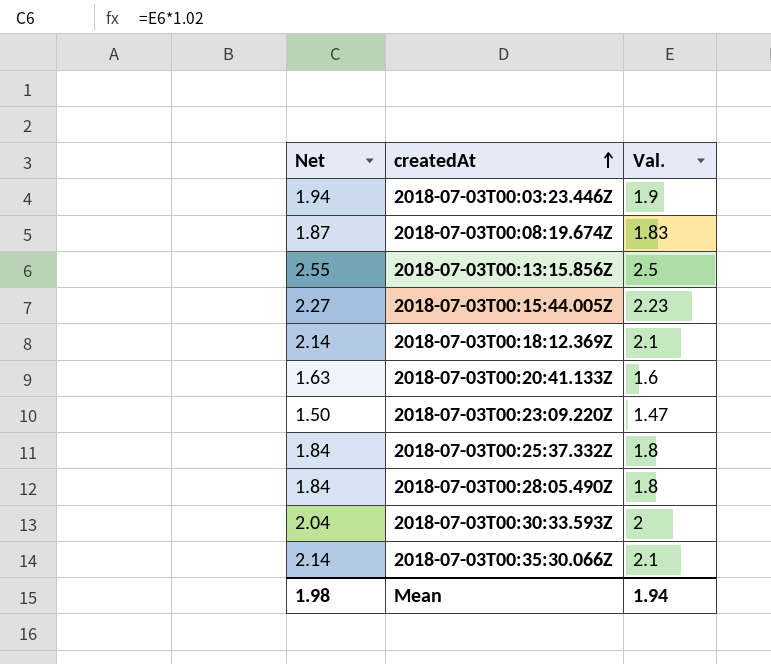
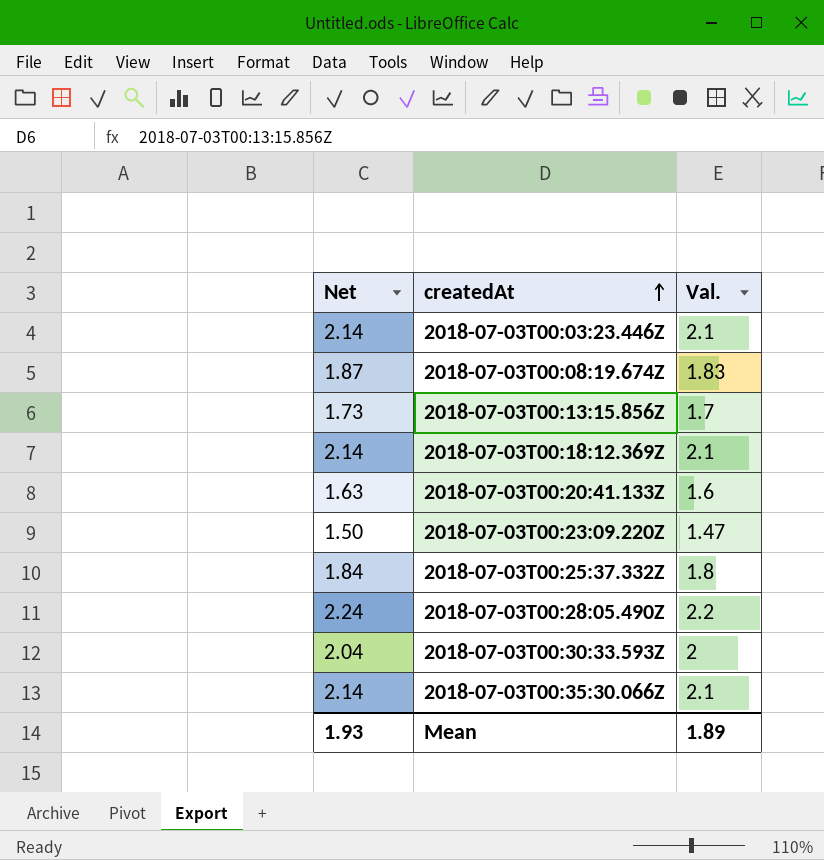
row 2018-07-03T00:15:44.005Z: 2.27 | 2.23 -> none
2018-07-03T00:03:23.446Z | Net: 1.94 -> 2.14
2018-07-03T00:03:23.446Z | Val.: 1.9 -> 2.1
2018-07-03T00:13:15.856Z | Net: 2.55 -> 1.73
2018-07-03T00:13:15.856Z | Val.: 2.5 -> 1.7
2018-07-03T00:28:05.490Z | Net: 1.84 -> 2.24
2018-07-03T00:28:05.490Z | Val.: 1.8 -> 2.2
Mean | Net: 1.98 -> 1.93
Mean | Val.: 1.94 -> 1.89

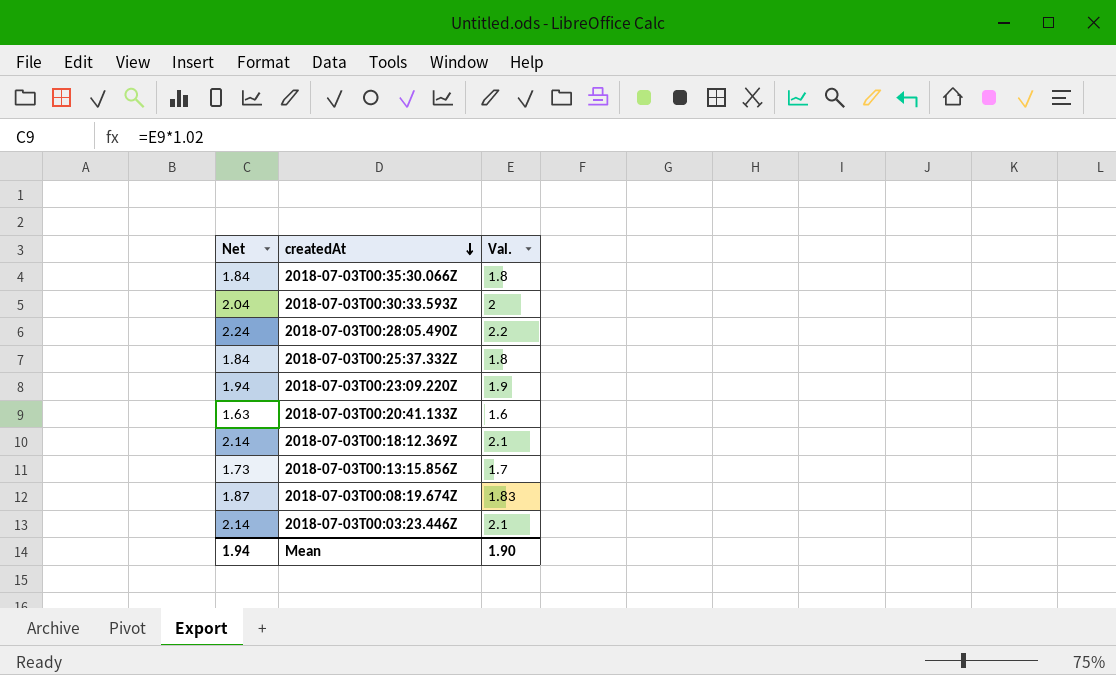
row order: createdAt ascending -> createdAt descending
2018-07-03T00:35:30.066Z | Net: 2.14 -> 1.84
2018-07-03T00:35:30.066Z | Val.: 2.1 -> 1.8
2018-07-03T00:23:09.220Z | Net: 1.50 -> 1.94
2018-07-03T00:23:09.220Z | Val.: 1.47 -> 1.9
Mean | Net: 1.93 -> 1.94
Mean | Val.: 1.89 -> 1.90

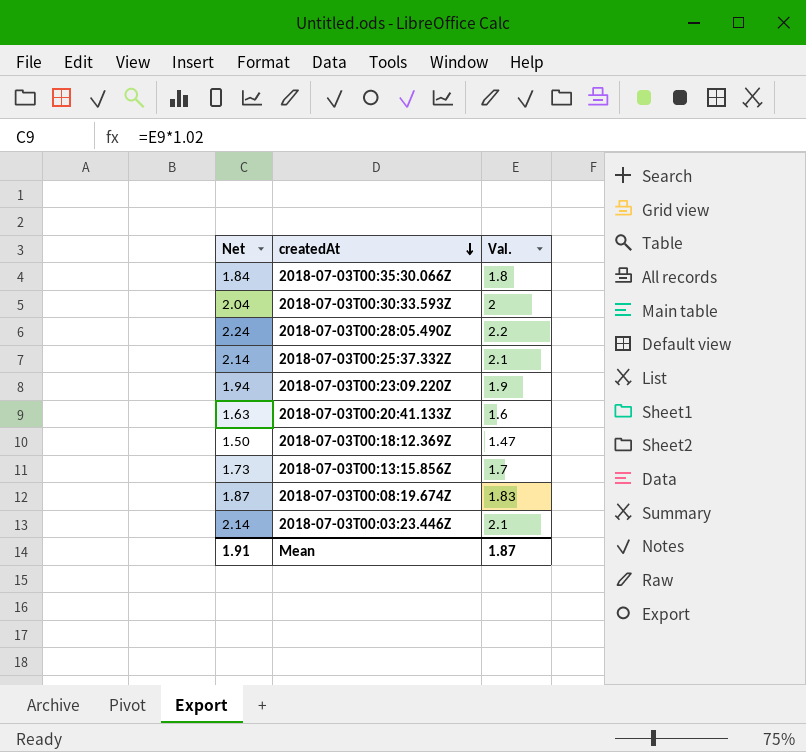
2018-07-03T00:25:37.332Z | Net: 1.84 -> 2.14
2018-07-03T00:25:37.332Z | Val.: 1.8 -> 2.1
2018-07-03T00:18:12.369Z | Net: 2.14 -> 1.50
2018-07-03T00:18:12.369Z | Val.: 2.1 -> 1.47
Mean | Net: 1.94 -> 1.91
Mean | Val.: 1.90 -> 1.87

